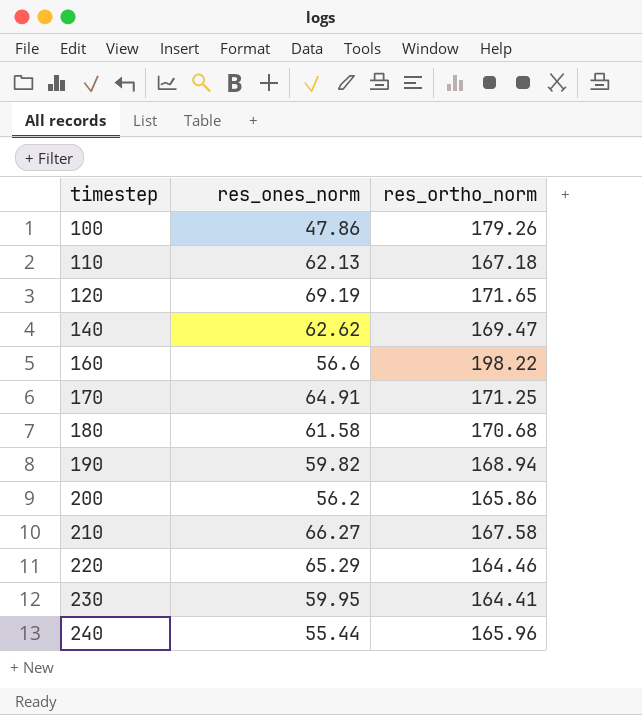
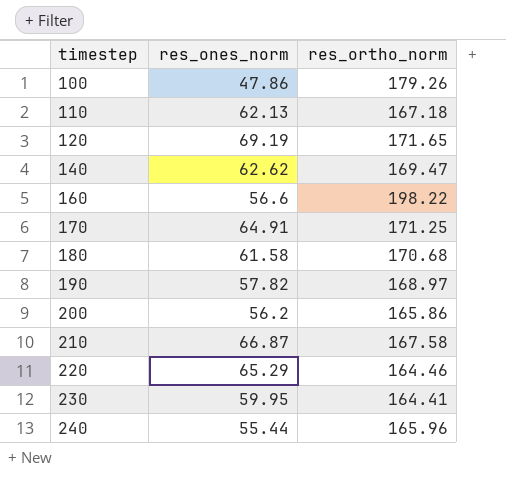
190 | res_ones_norm: 59.82 -> 57.82
190 | res_ortho_norm: 168.94 -> 168.97
210 | res_ones_norm: 66.27 -> 66.87

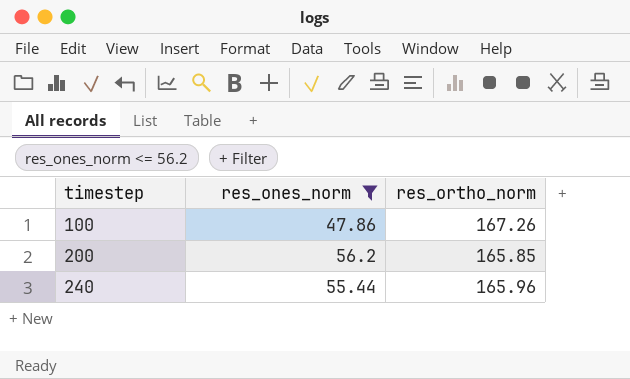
filter: none -> res_ones_norm <= 56.2
100 | res_ortho_norm: 179.26 -> 167.26
200 | res_ortho_norm: 165.86 -> 165.85

